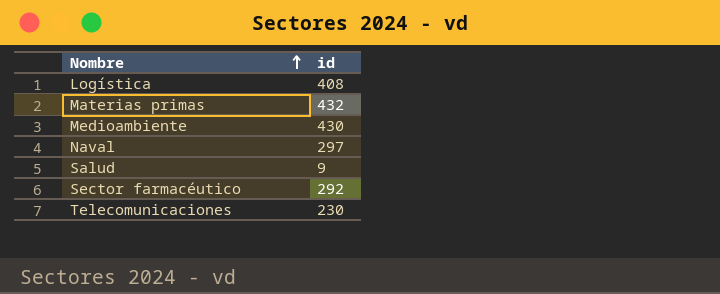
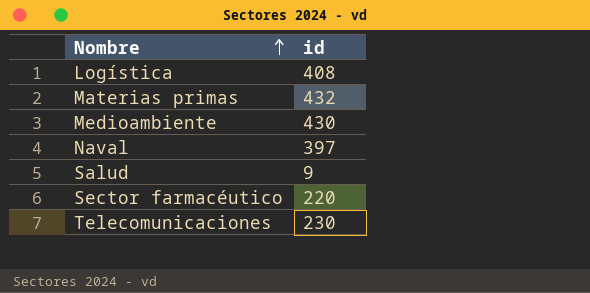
Naval | id: 297 -> 397
Sector farmacéutico | id: 292 -> 220

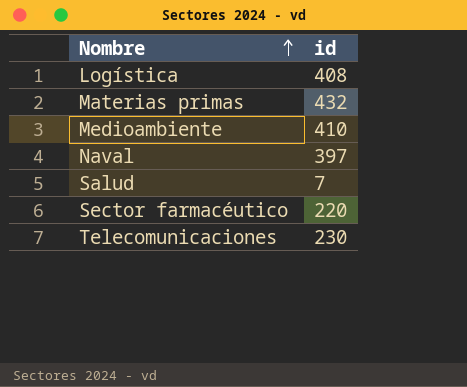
Medioambiente | id: 430 -> 410
Salud | id: 9 -> 7

